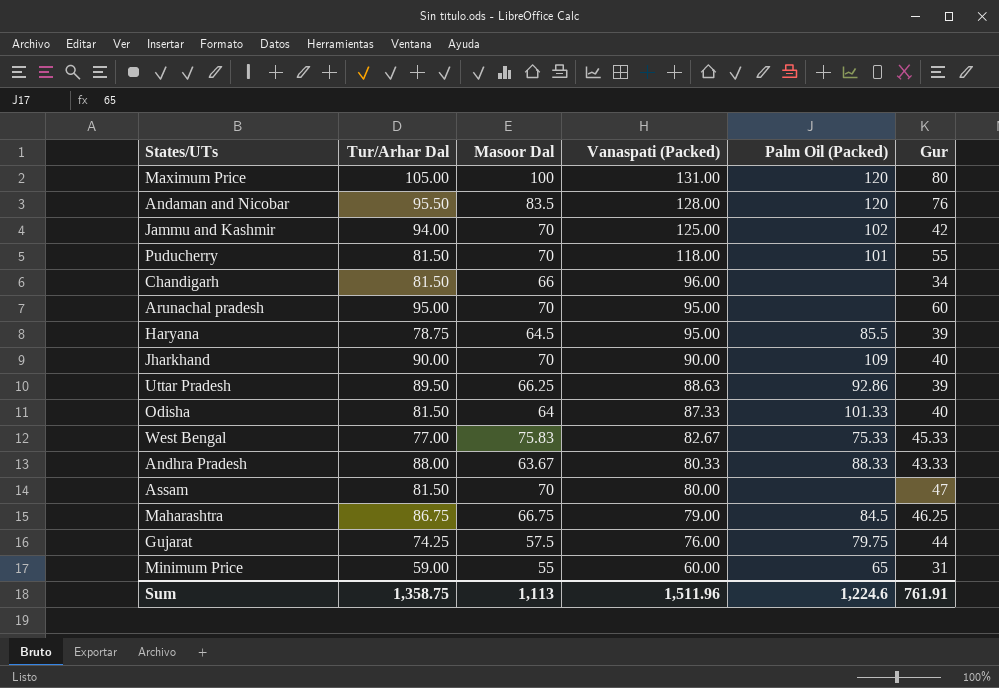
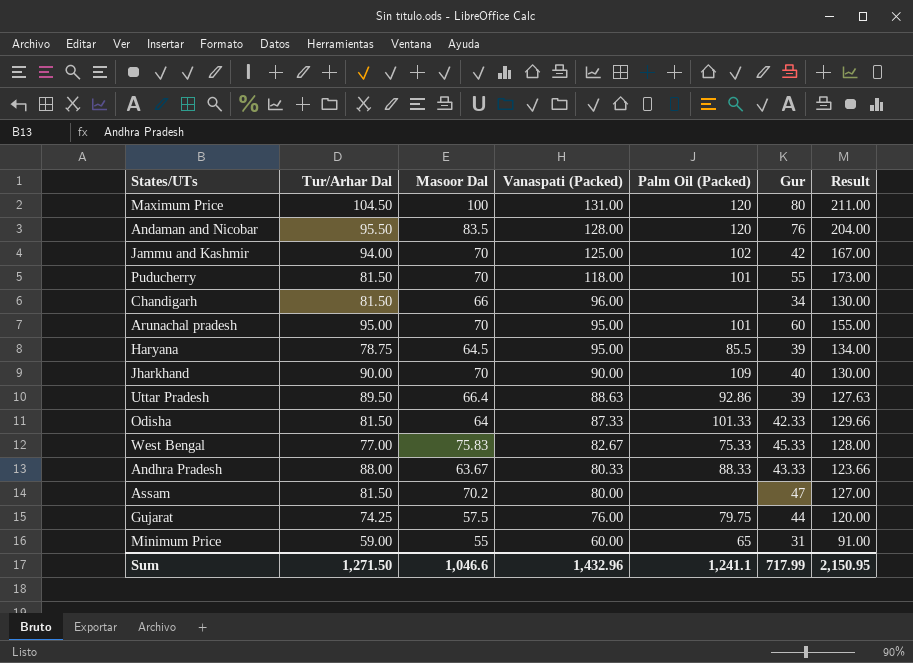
column Result | formula: none -> [Vanaspati (Packed)] + [Gur]
row Maharashtra: 86.75 | 66.75 | 79.00 | 84.5 | 46.25 -> none
Maximum Price | Tur/Arhar Dal: 105.00 -> 104.50
Arunachal pradesh | Palm Oil (Packed): none -> 101
Uttar Pradesh | Masoor Dal: 66.25 -> 66.4
Odisha | Gur: 40 -> 42.33
Assam | Masoor Dal: 70 -> 70.2
Sum | Tur/Arhar Dal: 1,358.75 -> 1,271.50
Sum | Masoor Dal: 1,113 -> 1,046.6
Sum | Vanaspati (Packed): 1,511.96 -> 1,432.96
Sum | Palm Oil (Packed): 1,224.6 -> 1,241.1
Sum | Gur: 761.91 -> 717.99

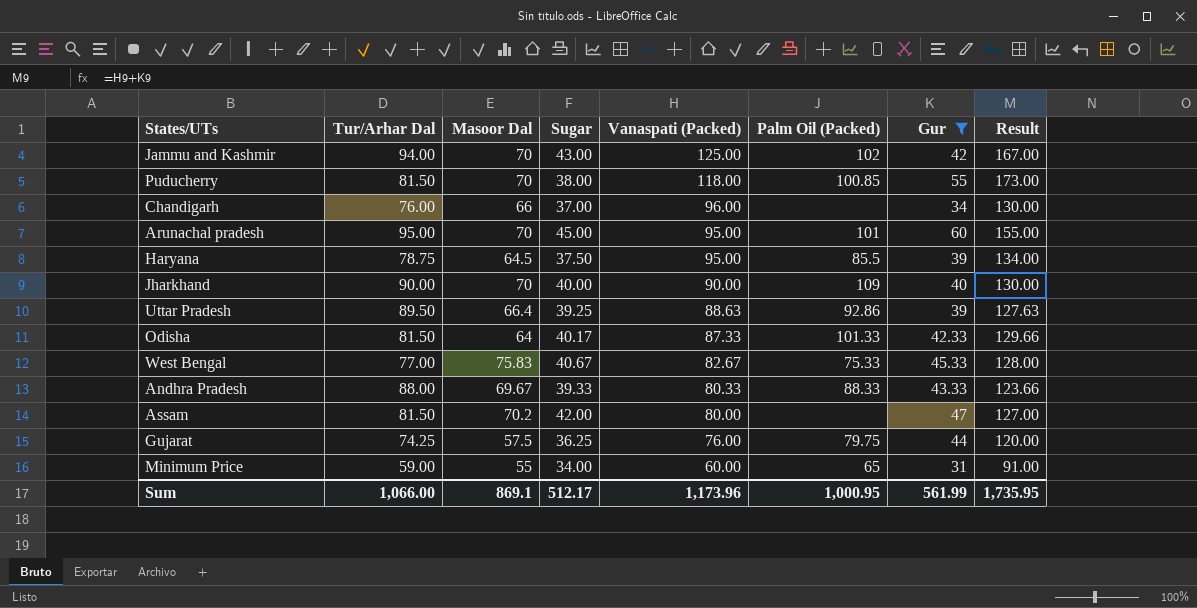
filter: none -> Gur <= 60
column Sugar | position: none -> 4
Puducherry | Palm Oil (Packed): 101 -> 100.85
Chandigarh | Tur/Arhar Dal: 81.50 -> 76.00
Andhra Pradesh | Masoor Dal: 63.67 -> 69.67
Sum | Tur/Arhar Dal: 1,271.50 -> 1,066.00
Sum | Masoor Dal: 1,046.6 -> 869.1
Sum | Vanaspati (Packed): 1,432.96 -> 1,173.96
Sum | Palm Oil (Packed): 1,241.1 -> 1,000.95
Sum | Gur: 717.99 -> 561.99
Sum | Result: 2,150.95 -> 1,735.95

